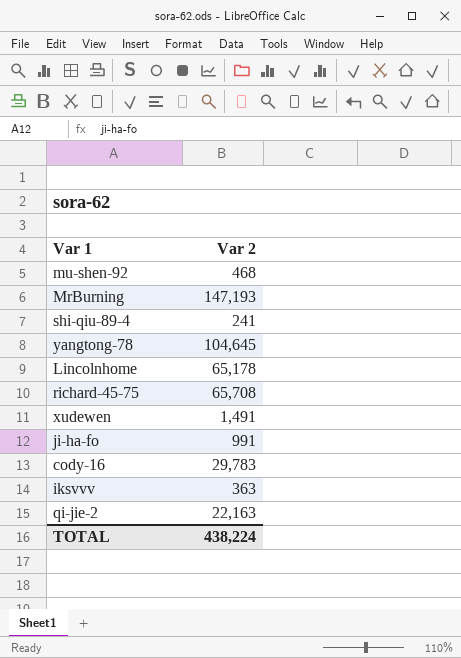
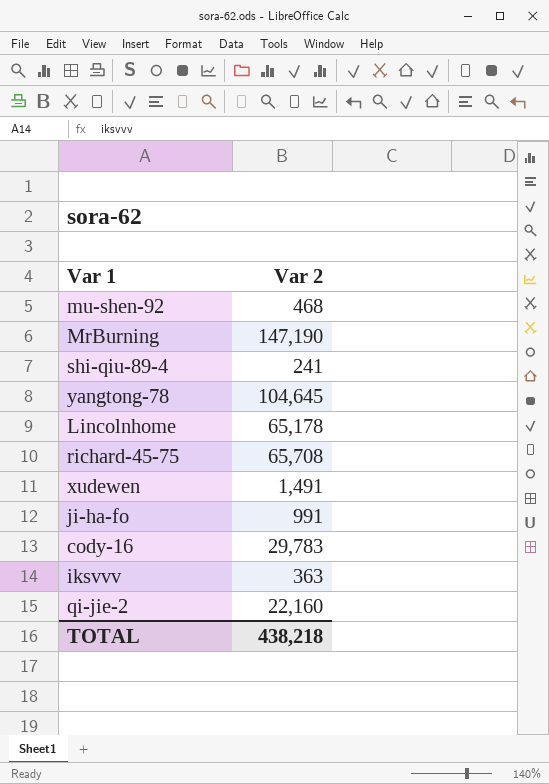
MrBurning | Var 2: 147,193 -> 147,190
qi-jie-2 | Var 2: 22,163 -> 22,160
TOTAL | Var 2: 438,224 -> 438,218

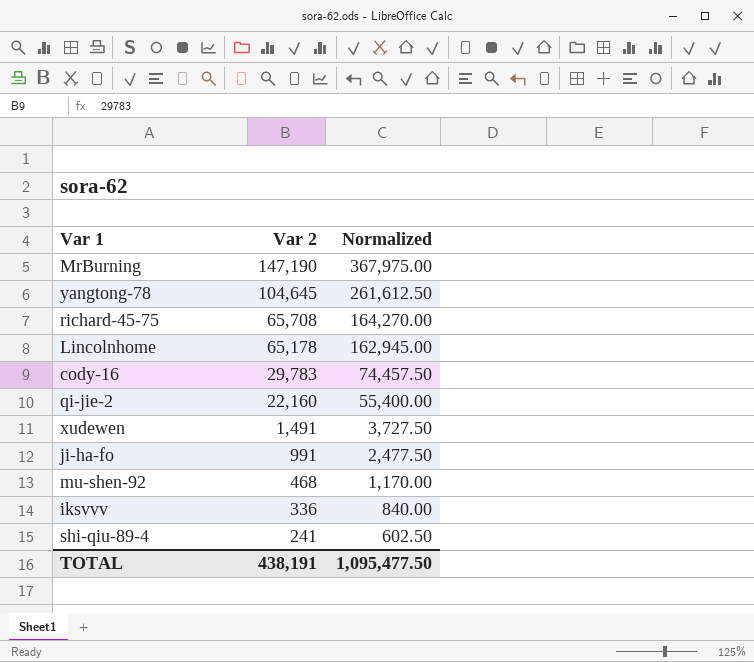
row order: none -> Var 2 descending
column Normalized | formula: none -> [Var 2] * 2.5
iksvvv | Var 2: 363 -> 336
TOTAL | Var 2: 438,218 -> 438,191

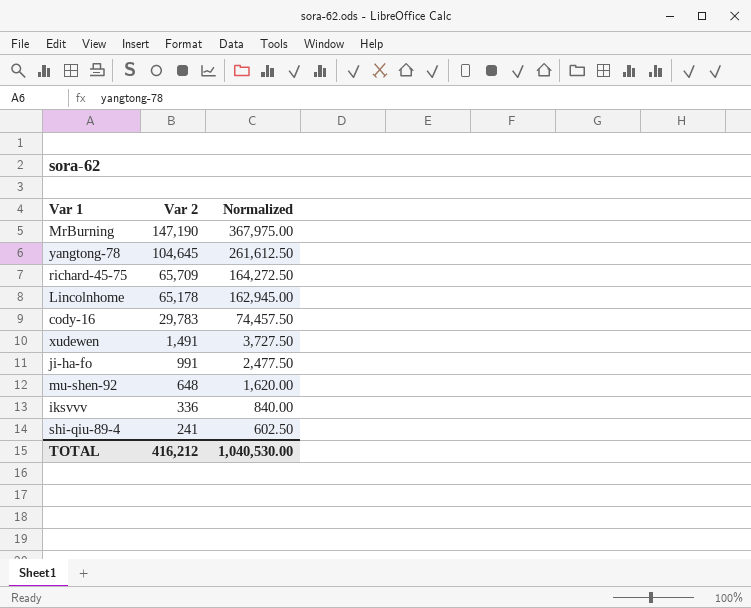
row qi-jie-2: 22,160 | 55,400.00 -> none
richard-45-75 | Var 2: 65,708 -> 65,709
richard-45-75 | Normalized: 164,270.00 -> 164,272.50
mu-shen-92 | Var 2: 468 -> 648
mu-shen-92 | Normalized: 1,170.00 -> 1,620.00
TOTAL | Var 2: 438,191 -> 416,212
TOTAL | Normalized: 1,095,477.50 -> 1,040,530.00

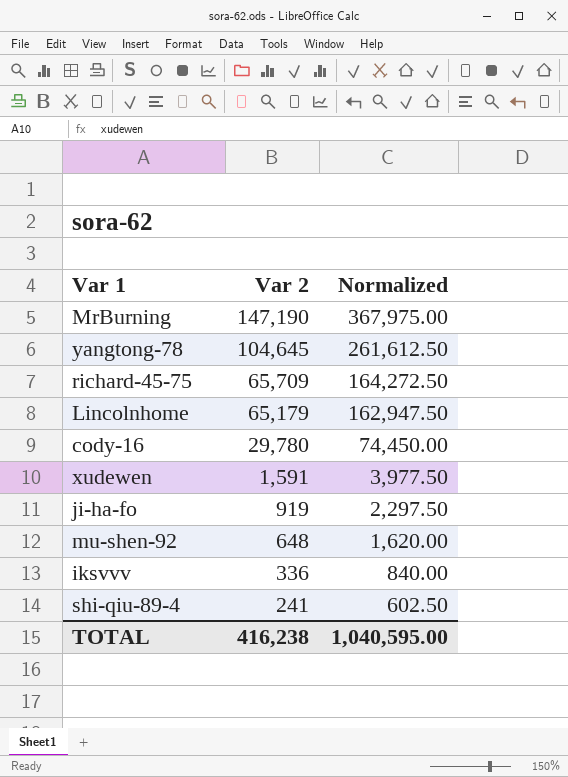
Lincolnhome | Var 2: 65,178 -> 65,179
Lincolnhome | Normalized: 162,945.00 -> 162,947.50
cody-16 | Var 2: 29,783 -> 29,780
cody-16 | Normalized: 74,457.50 -> 74,450.00
xudewen | Var 2: 1,491 -> 1,591
xudewen | Normalized: 3,727.50 -> 3,977.50
ji-ha-fo | Var 2: 991 -> 919
ji-ha-fo | Normalized: 2,477.50 -> 2,297.50
TOTAL | Var 2: 416,212 -> 416,238
TOTAL | Normalized: 1,040,530.00 -> 1,040,595.00

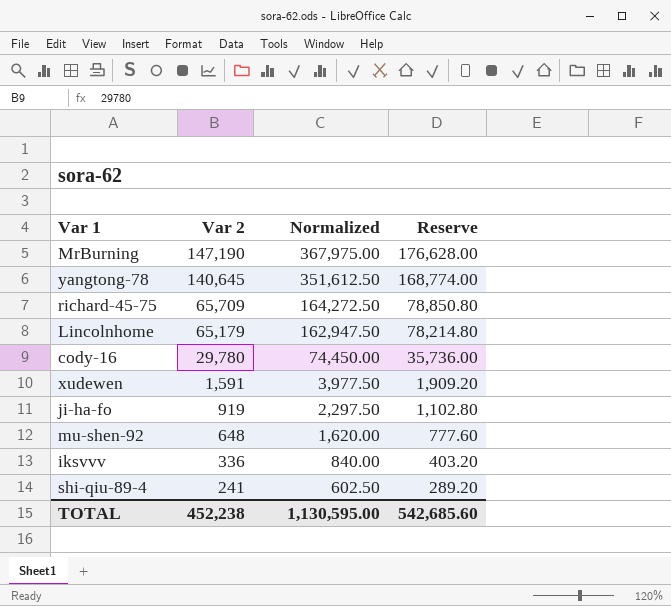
column Reserve | formula: none -> [Var 2] * 1.2
yangtong-78 | Var 2: 104,645 -> 140,645
yangtong-78 | Normalized: 261,612.50 -> 351,612.50
TOTAL | Var 2: 416,238 -> 452,238
TOTAL | Normalized: 1,040,595.00 -> 1,130,595.00

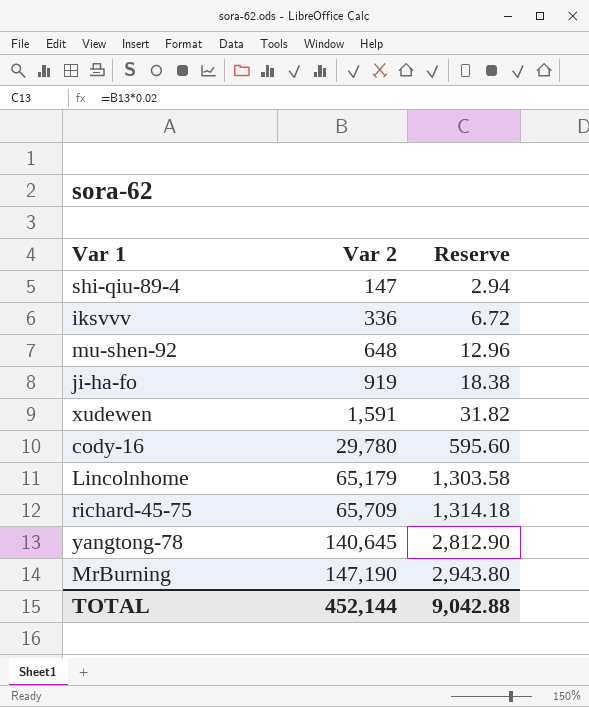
row order: Var 2 descending -> Var 2 ascending
column Normalized | formula: [Var 2] * 2.5 -> none
column Reserve | formula: [Var 2] * 1.2 -> [Var 2] * 0.02
shi-qiu-89-4 | Var 2: 241 -> 147
TOTAL | Var 2: 452,238 -> 452,144
TOTAL | Reserve: 542,685.60 -> 9,042.88

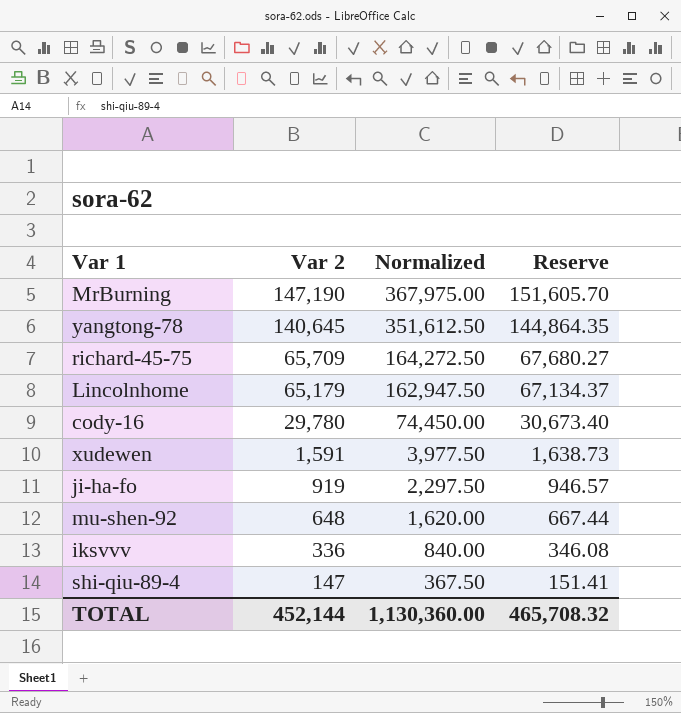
row order: Var 2 ascending -> Var 2 descending
column Normalized | formula: none -> [Var 2] * 2.5
column Reserve | formula: [Var 2] * 0.02 -> [Var 2] * 1.03
TOTAL | Reserve: 9,042.88 -> 465,708.32

